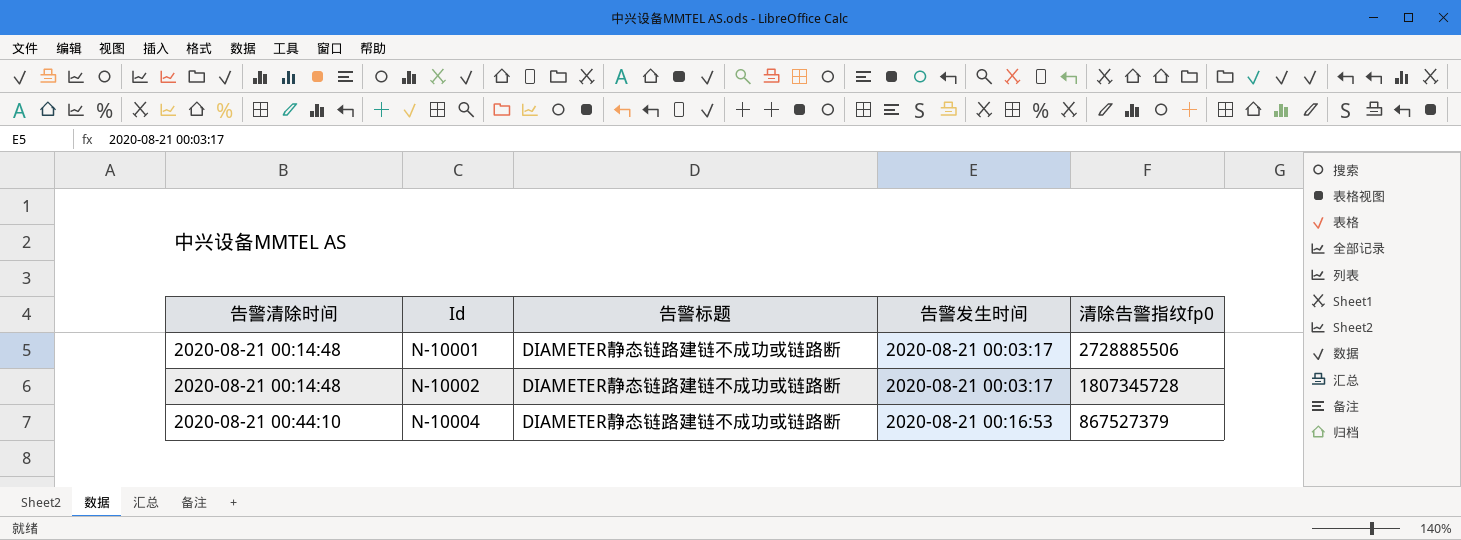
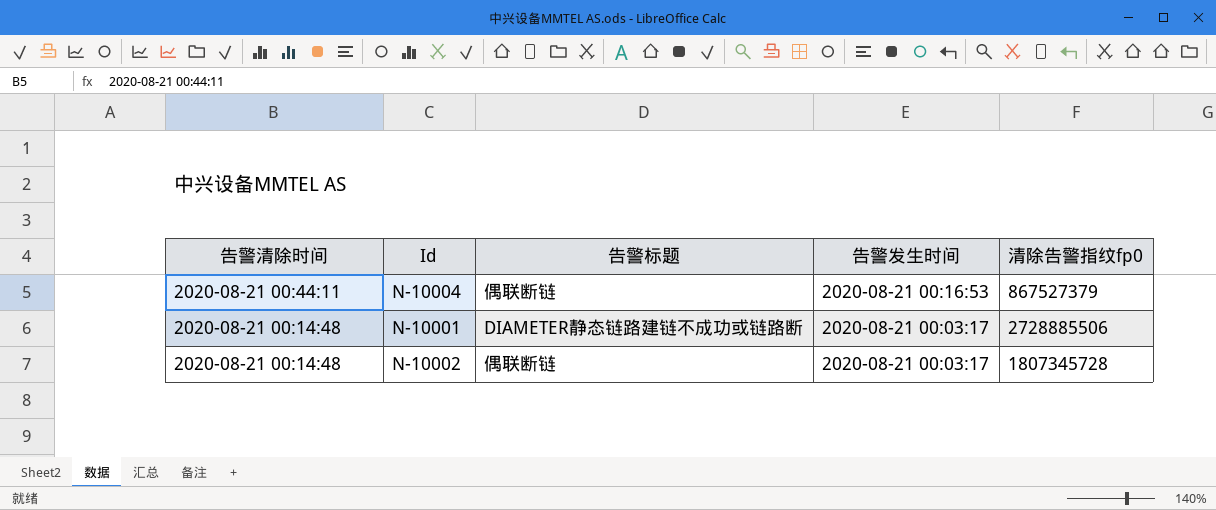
row order: 告警清除时间 ascending -> 告警清除时间 descending
N-10004 | 告警清除时间: 2020-08-21 00:44:10 -> 2020-08-21 00:44:11
N-10004 | 告警标题: DIAMETER静态链路建链不成功或链路断 -> 偶联断链
N-10002 | 告警标题: DIAMETER静态链路建链不成功或链路断 -> 偶联断链

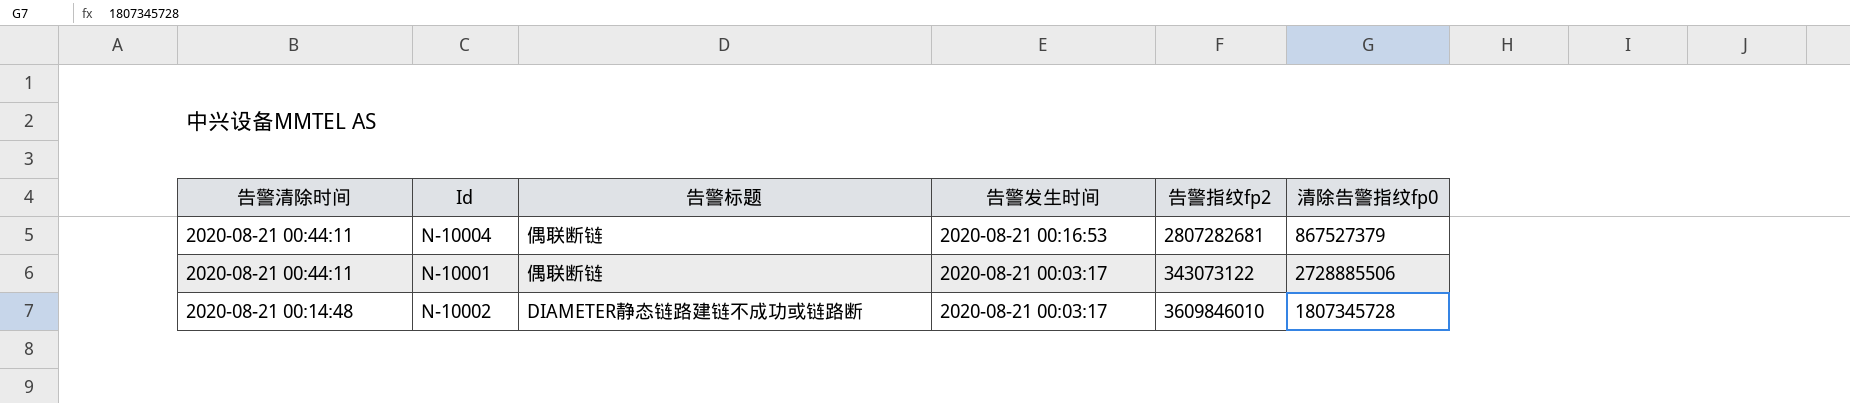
column 告警指纹fp2 | position: none -> 5
N-10001 | 告警清除时间: 2020-08-21 00:14:48 -> 2020-08-21 00:44:11
N-10001 | 告警标题: DIAMETER静态链路建链不成功或链路断 -> 偶联断链
N-10002 | 告警标题: 偶联断链 -> DIAMETER静态链路建链不成功或链路断

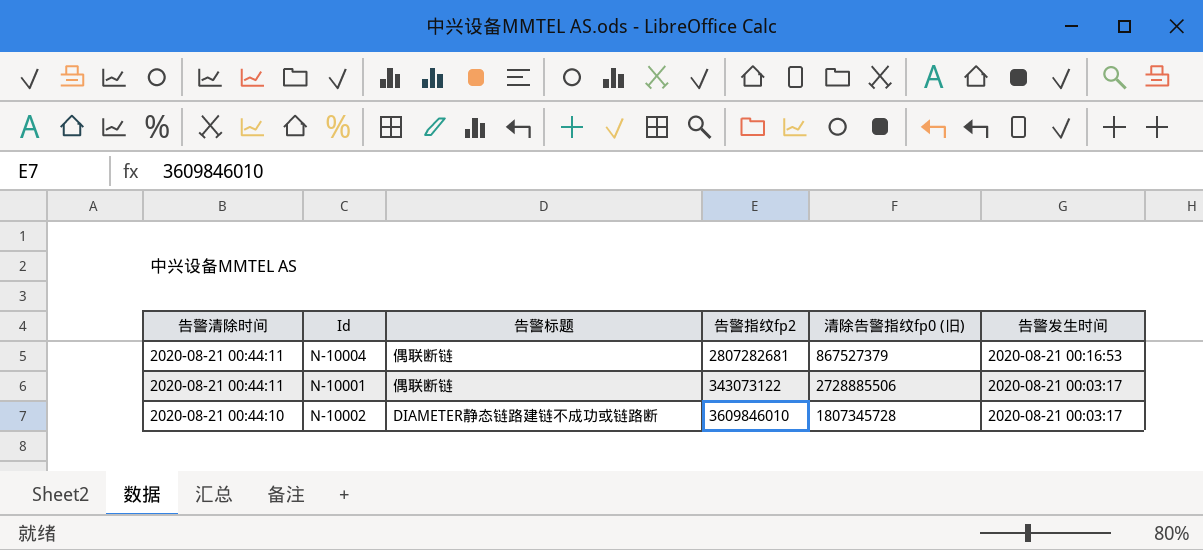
column name: 清除告警指纹fp0 -> 清除告警指纹fp0 (旧)
column 告警发生时间 | position: 4 -> 6
N-10002 | 告警清除时间: 2020-08-21 00:14:48 -> 2020-08-21 00:44:10

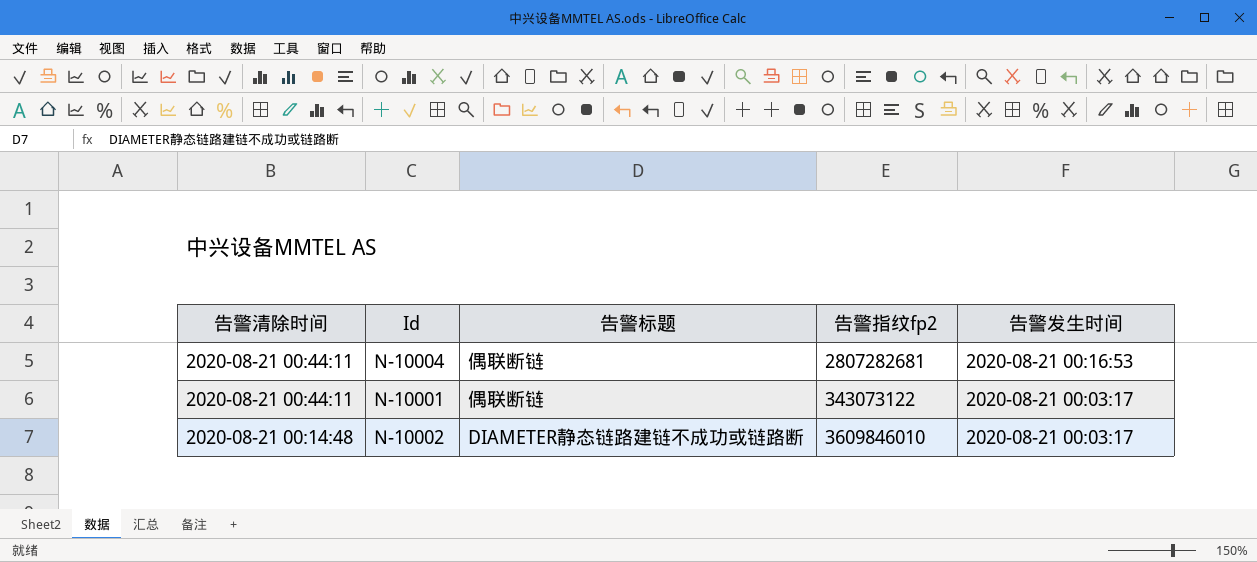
column 清除告警指纹fp0 (旧) | position: 5 -> none
N-10002 | 告警清除时间: 2020-08-21 00:44:10 -> 2020-08-21 00:14:48

